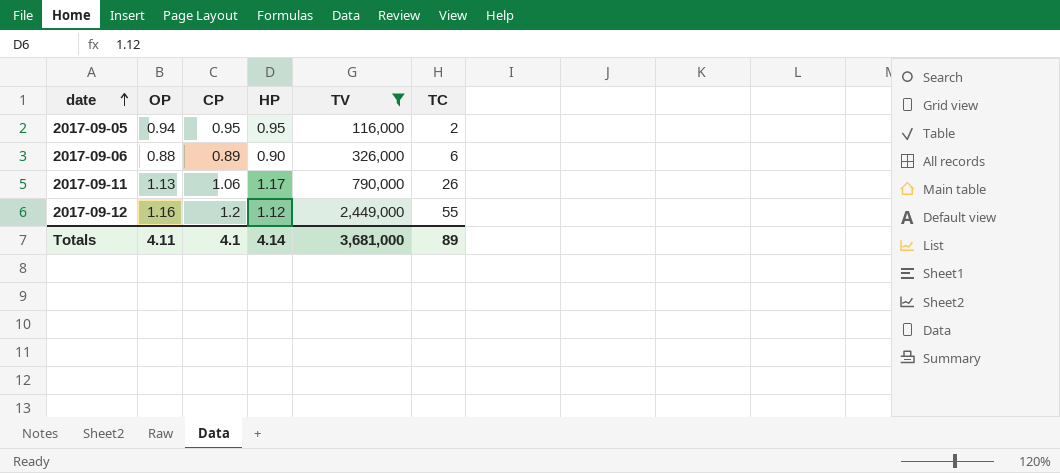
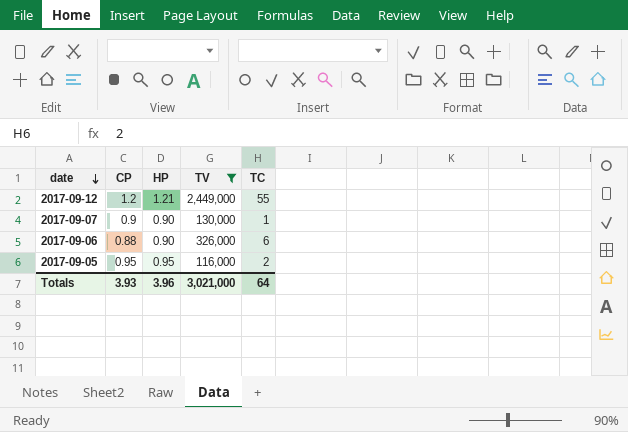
row order: date ascending -> date descending
column OP | position: 2 -> none
row 2017-09-11: 1.13 | 1.06 | 1.17 | 790,000 | 26 -> none
2017-09-12 | HP: 1.12 -> 1.21
row 2017-09-07: none -> 0.9 | 0.90 | 130,000 | 1
2017-09-06 | CP: 0.89 -> 0.88
Totals | CP: 4.1 -> 3.93
Totals | HP: 4.14 -> 3.96
Totals | TV: 3,681,000 -> 3,021,000
Totals | TC: 89 -> 64

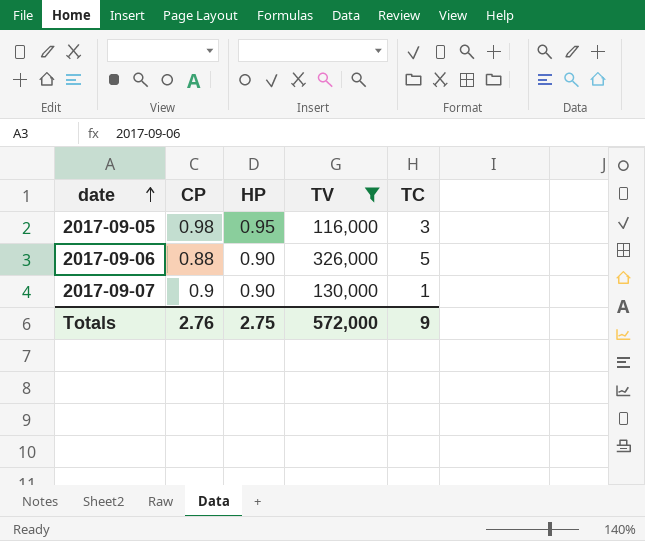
row order: date descending -> date ascending
row 2017-09-12: 1.2 | 1.21 | 2,449,000 | 55 -> none
2017-09-05 | CP: 0.95 -> 0.98
2017-09-05 | TC: 2 -> 3
2017-09-06 | TC: 6 -> 5
Totals | CP: 3.93 -> 2.76
Totals | HP: 3.96 -> 2.75
Totals | TV: 3,021,000 -> 572,000
Totals | TC: 64 -> 9

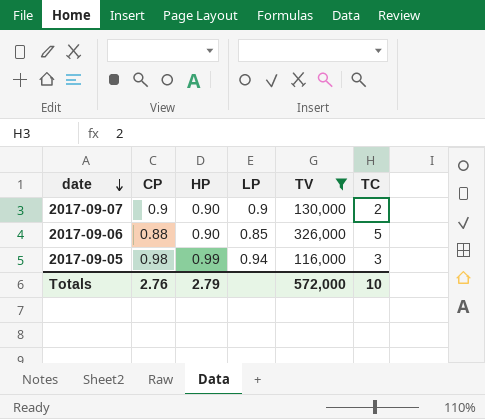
row order: date ascending -> date descending
column LP | position: none -> 4
2017-09-07 | TC: 1 -> 2
2017-09-05 | HP: 0.95 -> 0.99
Totals | HP: 2.75 -> 2.79
Totals | TC: 9 -> 10

